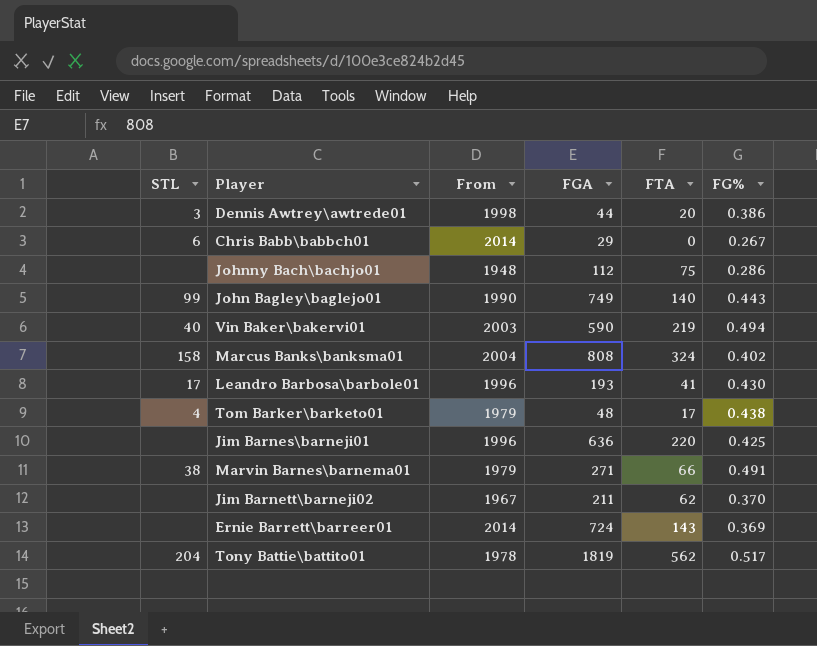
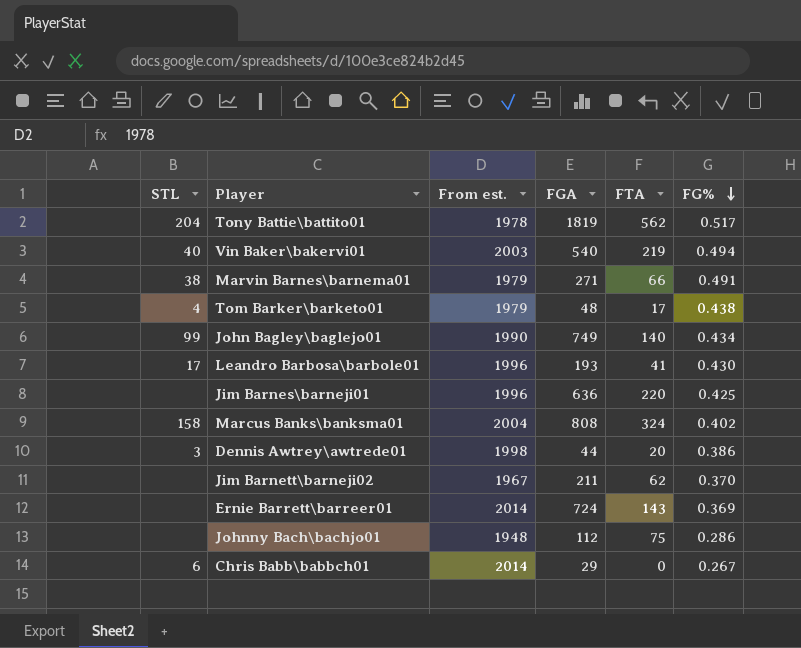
row order: none -> FG% descending
column name: From -> From est.
Vin Baker\bakervi01 | FGA: 590 -> 540
John Bagley\baglejo01 | FG%: 0.443 -> 0.434

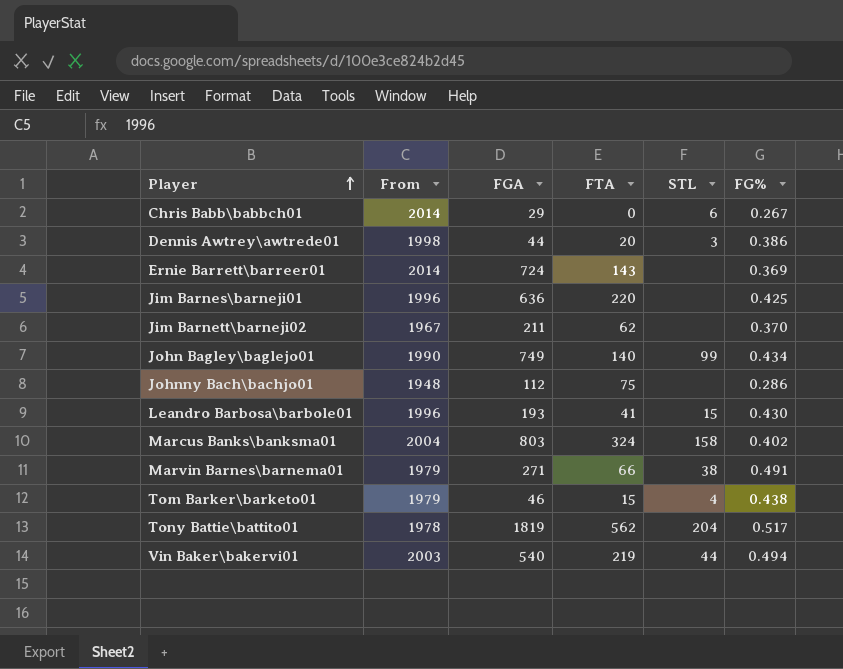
row order: FG% descending -> Player ascending
column name: From est. -> From
column STL | position: 1 -> 5
Leandro Barbosa\barbole01 | STL: 17 -> 15
Marcus Banks\banksma01 | FGA: 808 -> 803
Tom Barker\barketo01 | FGA: 48 -> 46
Tom Barker\barketo01 | FTA: 17 -> 15
Vin Baker\bakervi01 | STL: 40 -> 44

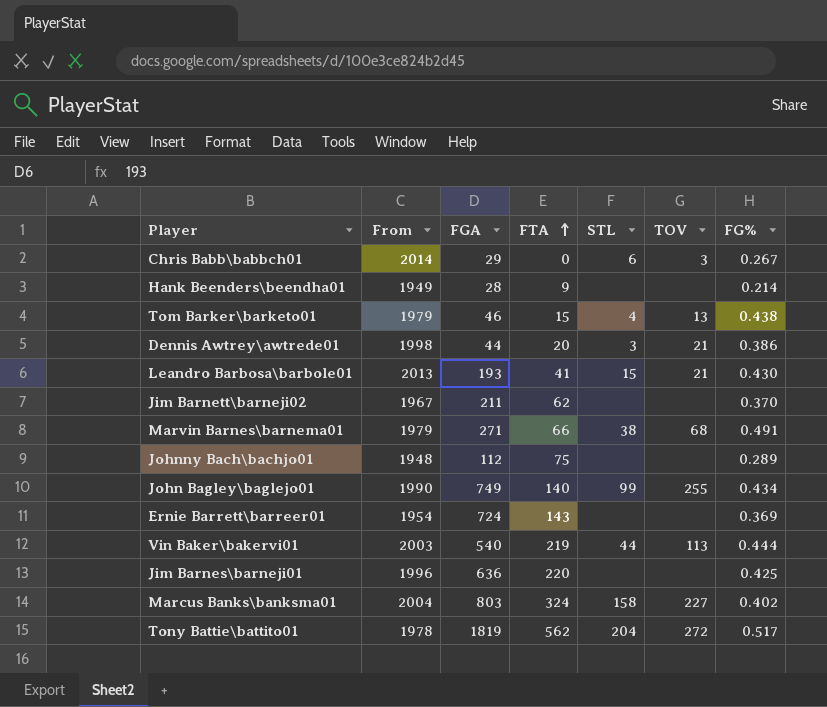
row order: Player ascending -> FTA ascending
column TOV | position: none -> 6
row Hank Beenders\beendha01: none -> 1949 | 28 | 9 | none | none | 0.214
Leandro Barbosa\barbole01 | From: 1996 -> 2013
Johnny Bach\bachjo01 | FG%: 0.286 -> 0.289
Ernie Barrett\barreer01 | From: 2014 -> 1954
Vin Baker\bakervi01 | FG%: 0.494 -> 0.444

